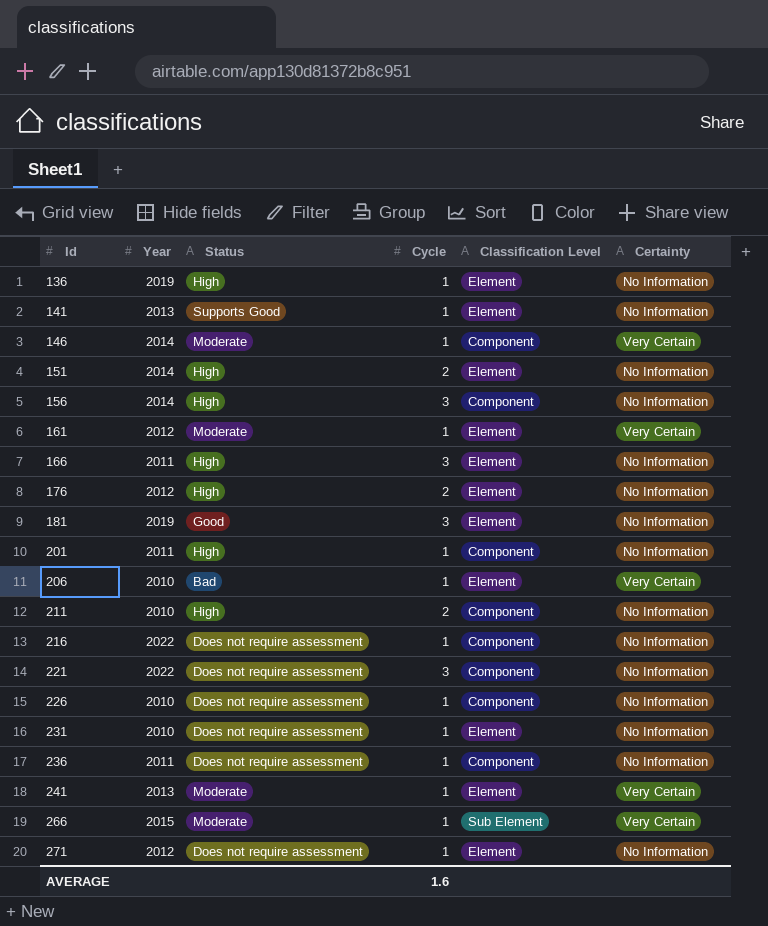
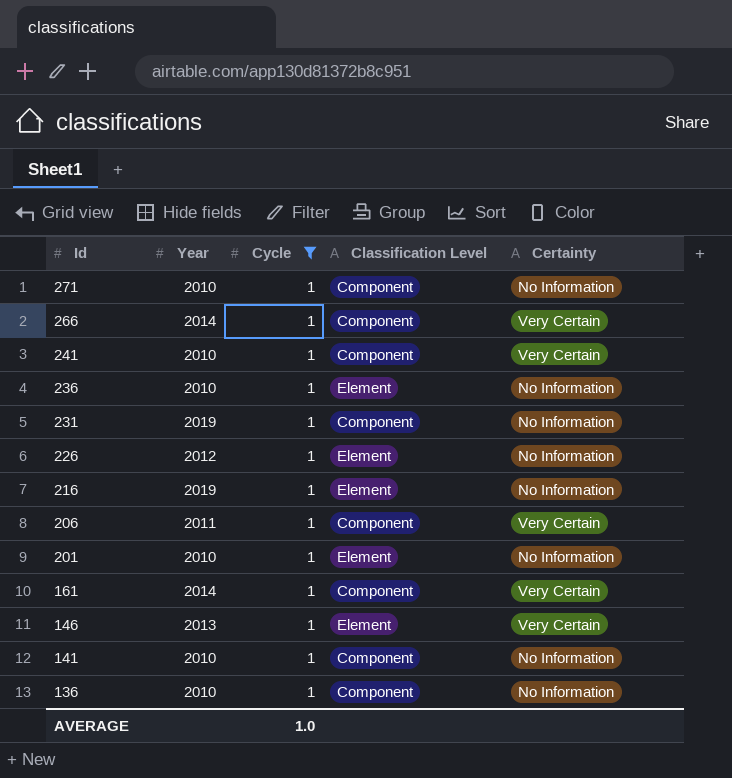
filter: none -> Cycle = 1
row order: Id ascending -> Id descending
column Status | position: 3 -> none
271 | Year: 2012 -> 2010
271 | Classification Level: Element -> Component
266 | Year: 2015 -> 2014
266 | Classification Level: Sub Element -> Component
241 | Year: 2013 -> 2010
241 | Classification Level: Element -> Component
236 | Year: 2011 -> 2010
236 | Classification Level: Component -> Element
231 | Year: 2010 -> 2019
231 | Classification Level: Element -> Component
226 | Year: 2010 -> 2012
226 | Classification Level: Component -> Element
216 | Year: 2022 -> 2019
216 | Classification Level: Component -> Element
206 | Year: 2010 -> 2011
206 | Classification Level: Element -> Component
201 | Year: 2011 -> 2010
201 | Classification Level: Component -> Element
161 | Year: 2012 -> 2014
161 | Classification Level: Element -> Component
146 | Year: 2014 -> 2013
146 | Classification Level: Component -> Element
141 | Year: 2013 -> 2010
141 | Classification Level: Element -> Component
136 | Year: 2019 -> 2010
136 | Classification Level: Element -> Component
AVERAGE | Cycle: 1.6 -> 1.0

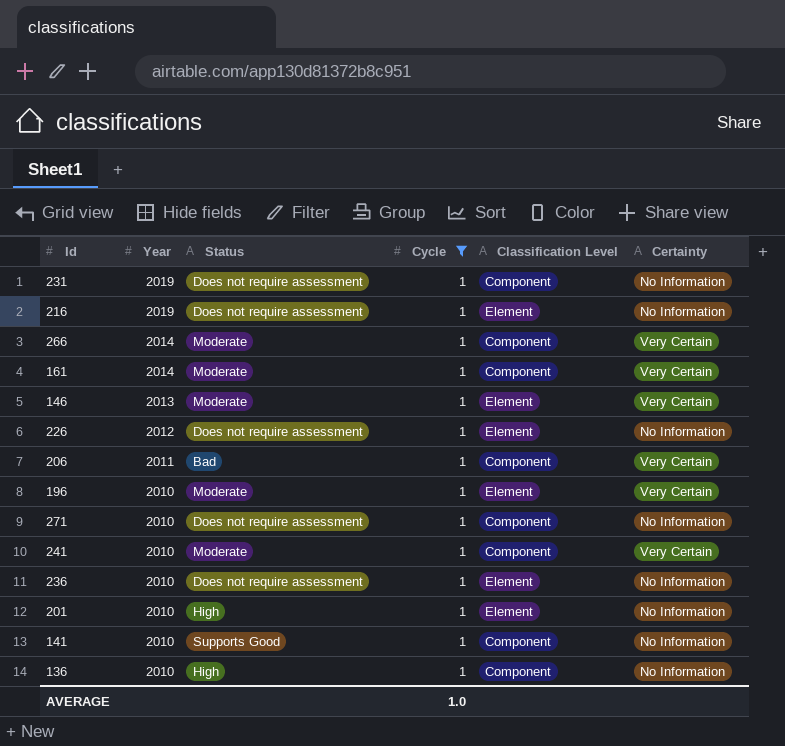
row order: Id descending -> Year descending
column Status | position: none -> 3
row 196: none -> 2010 | Moderate | 1 | Element | Very Certain

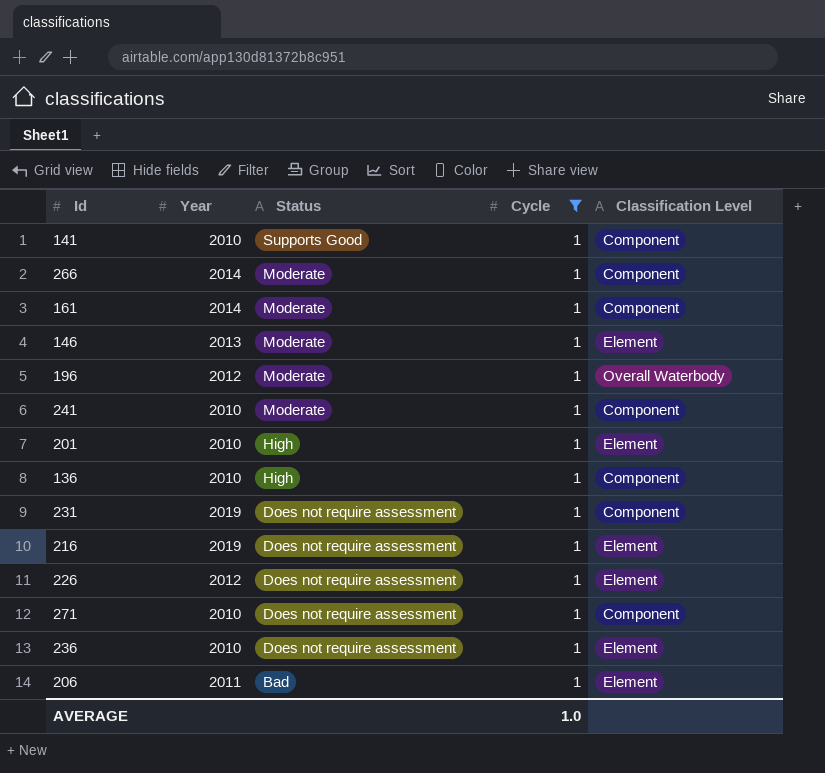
row order: Year descending -> Status descending
column Certainty | position: 6 -> none
196 | Year: 2010 -> 2012
196 | Classification Level: Element -> Overall Waterbody
206 | Classification Level: Component -> Element

